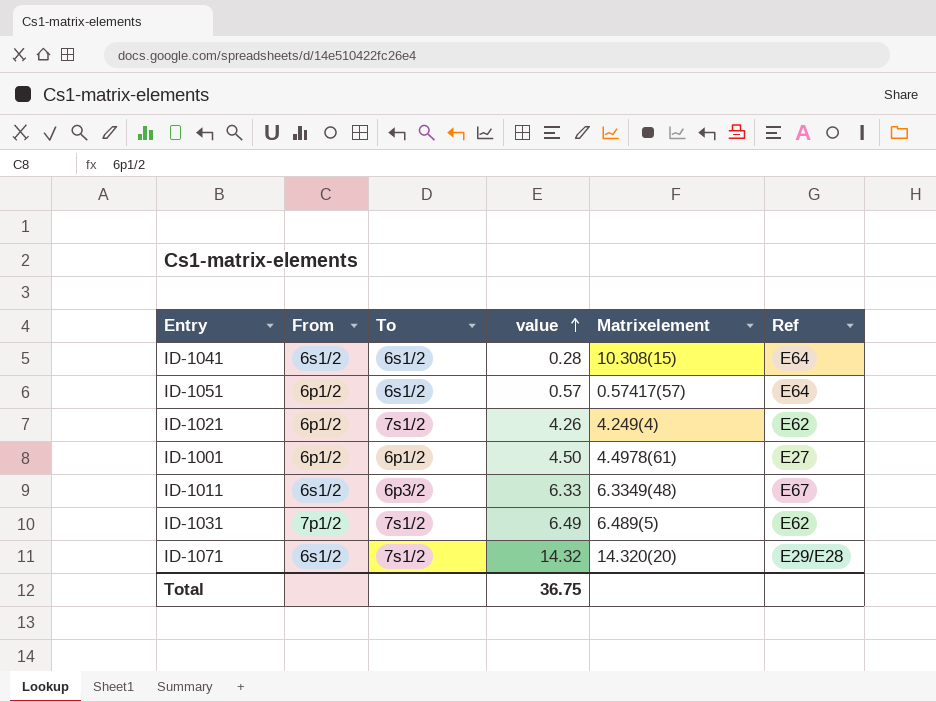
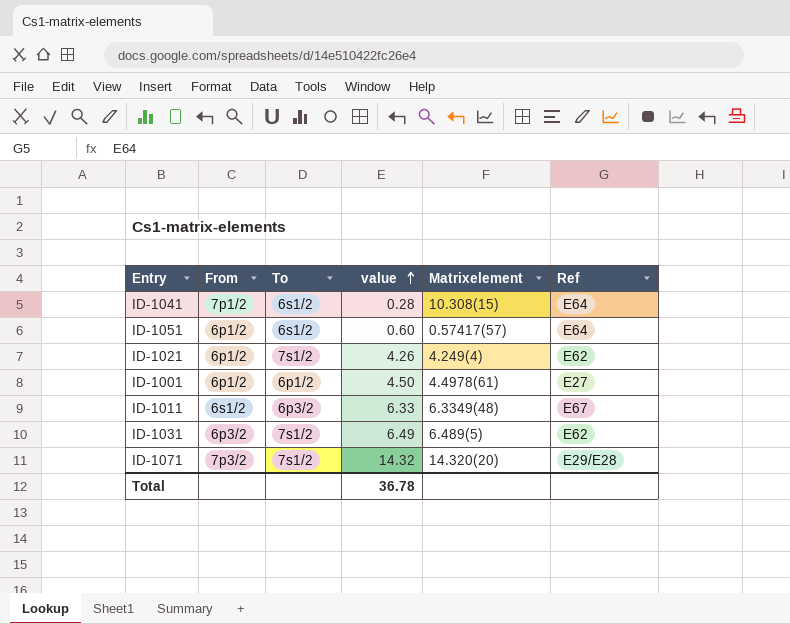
ID-1041 | From: 6s1/2 -> 7p1/2
ID-1051 | value: 0.57 -> 0.60
ID-1031 | From: 7p1/2 -> 6p3/2
ID-1071 | From: 6s1/2 -> 7p3/2
Total | value: 36.75 -> 36.78

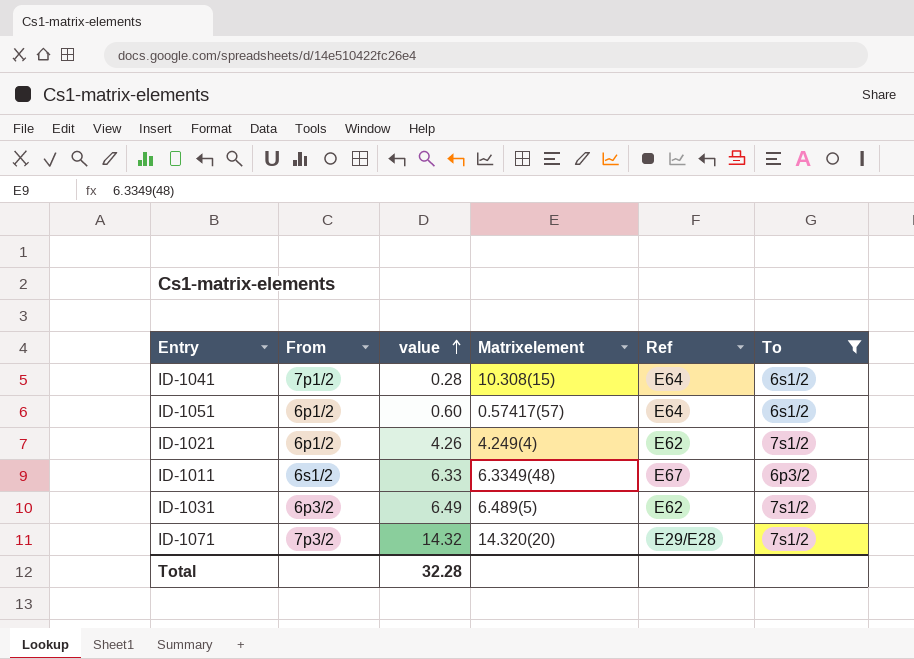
filter: none -> To != 6p1/2
column To | position: 3 -> 6
Total | value: 36.78 -> 32.28

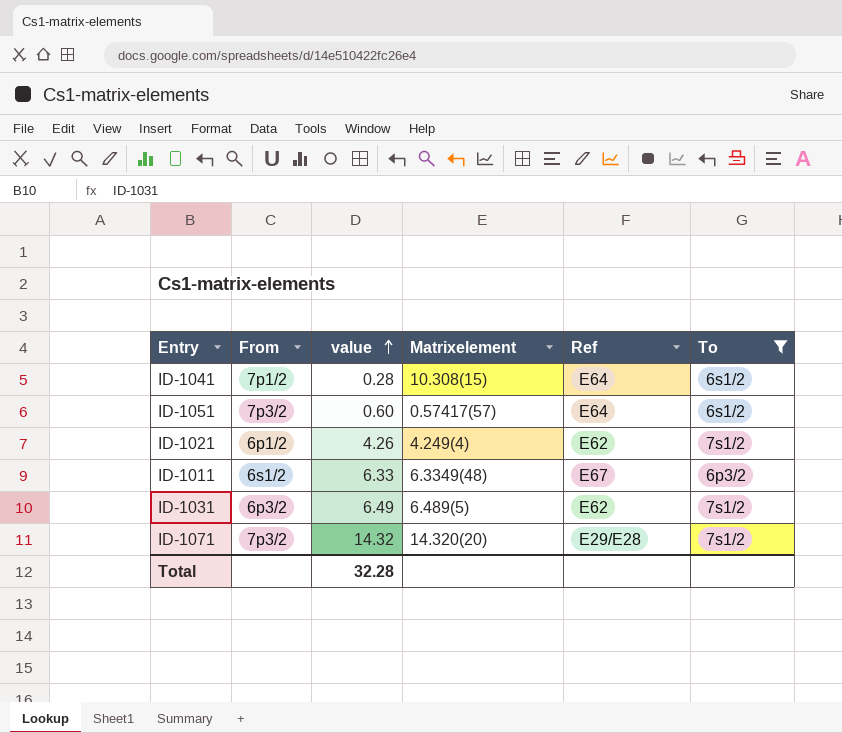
ID-1051 | From: 6p1/2 -> 7p3/2

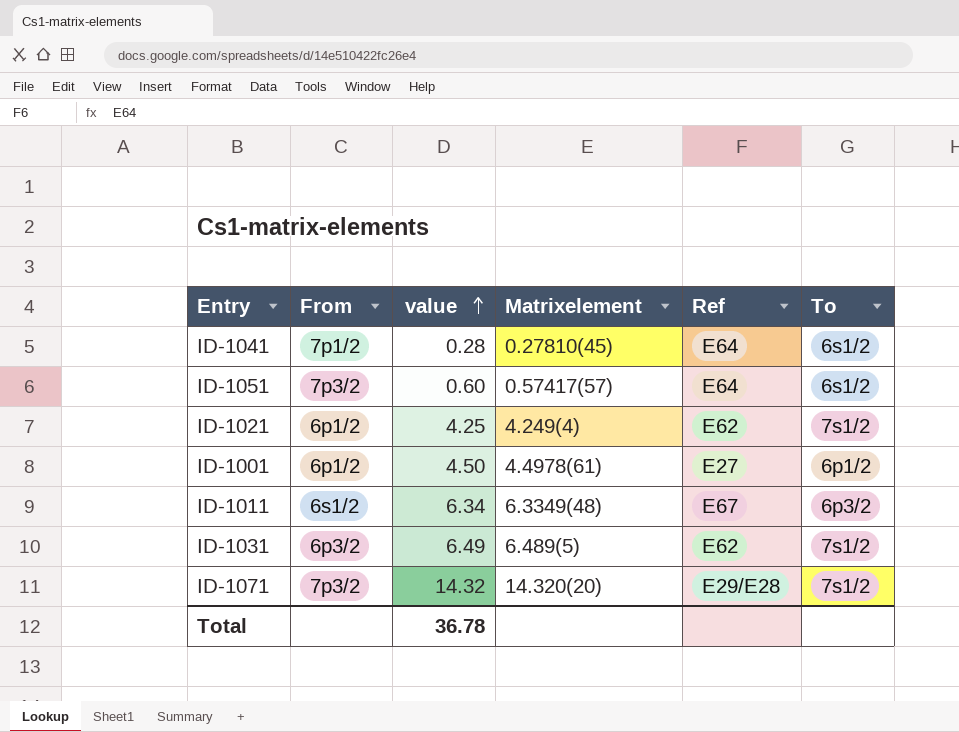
filter: To != 6p1/2 -> none
ID-1041 | Matrixelement: 10.308(15) -> 0.27810(45)
ID-1021 | value: 4.26 -> 4.25
ID-1011 | value: 6.33 -> 6.34
Total | value: 32.28 -> 36.78

